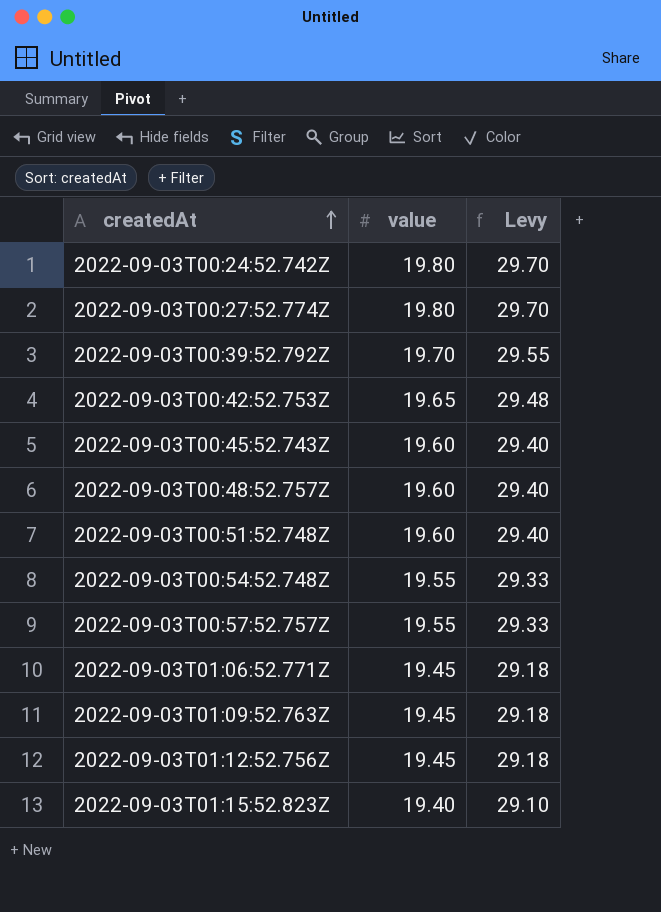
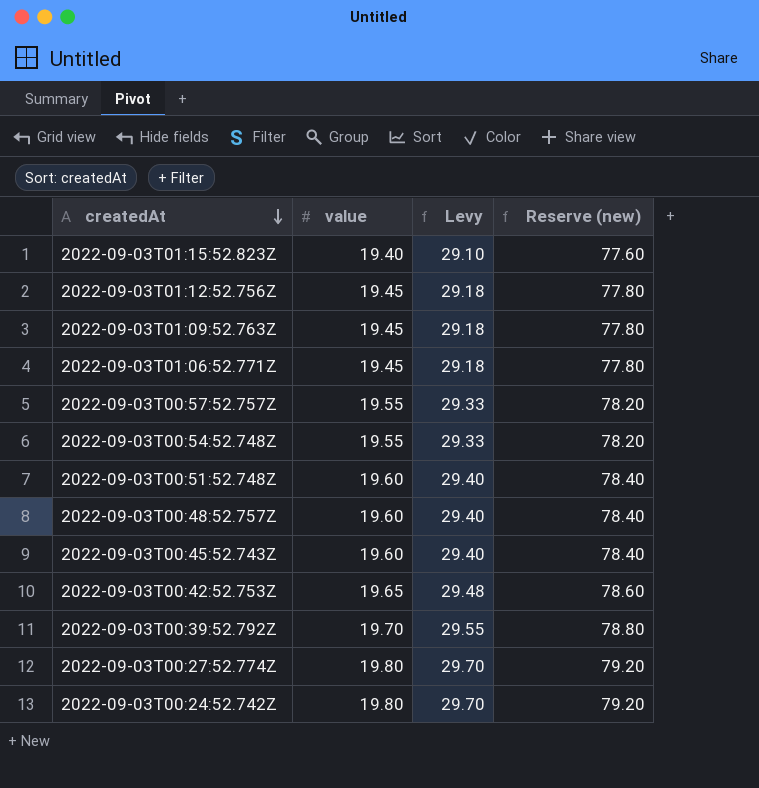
row order: createdAt ascending -> createdAt descending
column Reserve (new) | formula: none -> [value] * 4

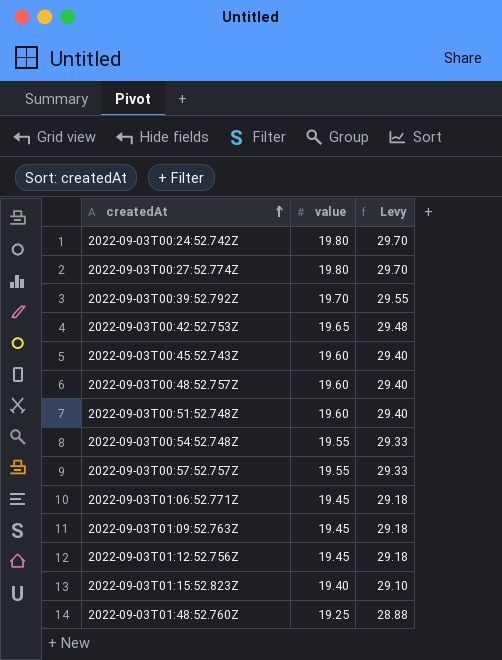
row order: createdAt descending -> createdAt ascending
column Reserve (new) | formula: [value] * 4 -> none
row 2022-09-03T01:48:52.760Z: none -> 19.25 | 28.88

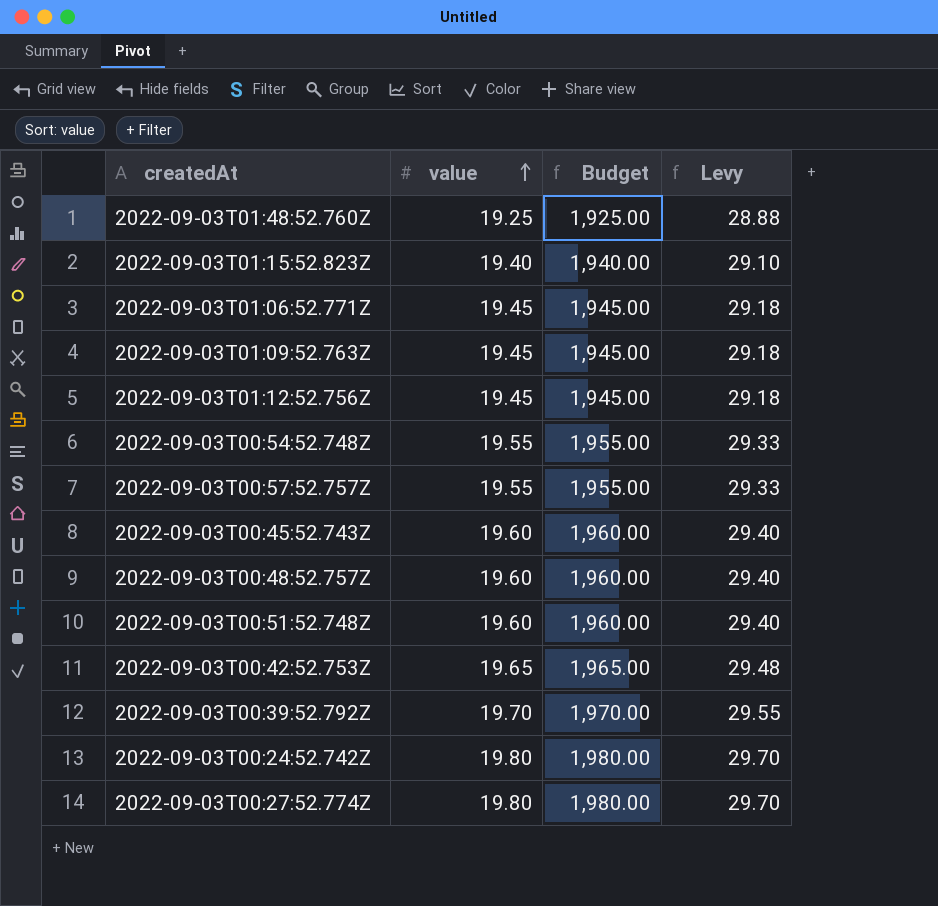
row order: createdAt ascending -> value ascending
column Budget | formula: none -> [value] * 100

